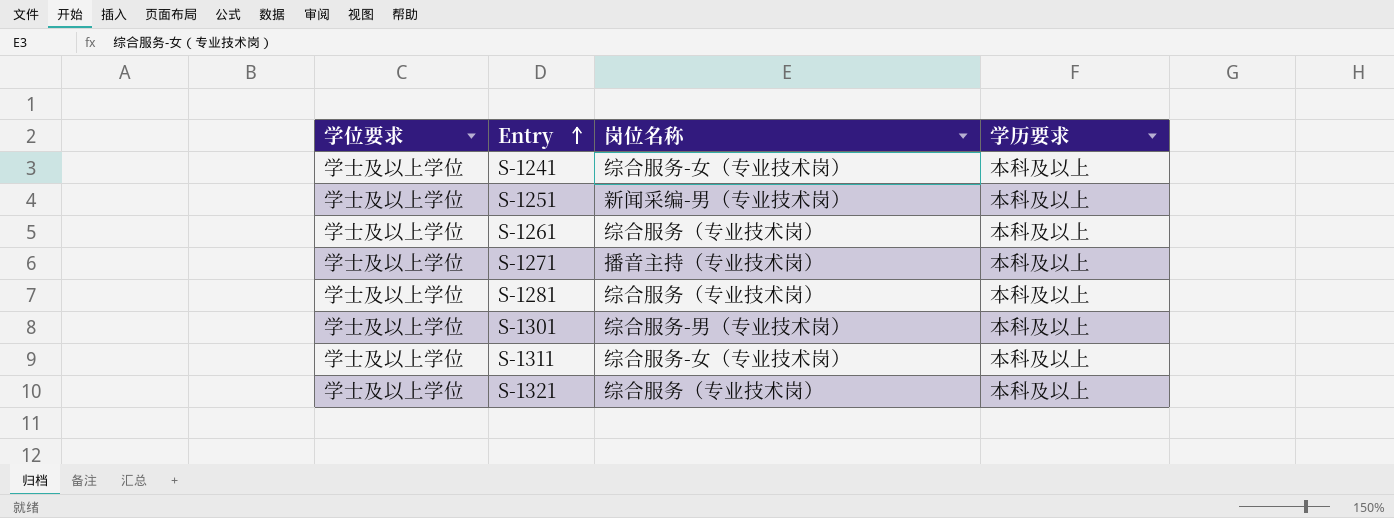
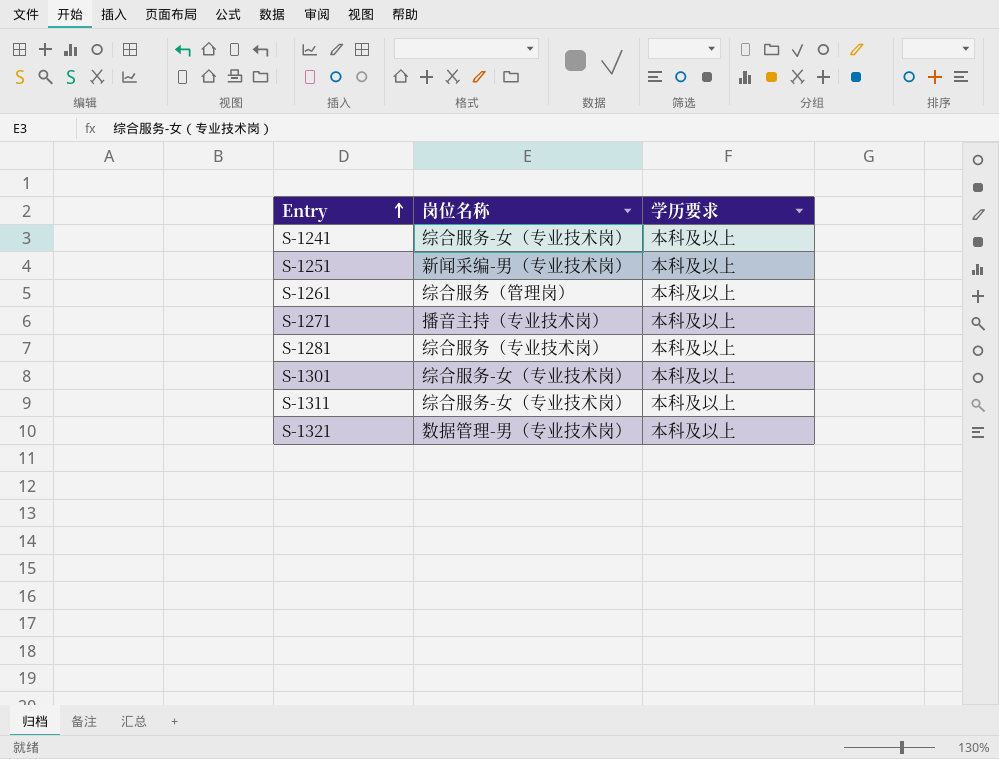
column 学位要求 | position: 1 -> none
S-1261 | 岗位名称: 综合服务（专业技术岗） -> 综合服务（管理岗）
S-1301 | 岗位名称: 综合服务-男（专业技术岗） -> 综合服务-女（专业技术岗）
S-1321 | 岗位名称: 综合服务（专业技术岗） -> 数据管理-男（专业技术岗）

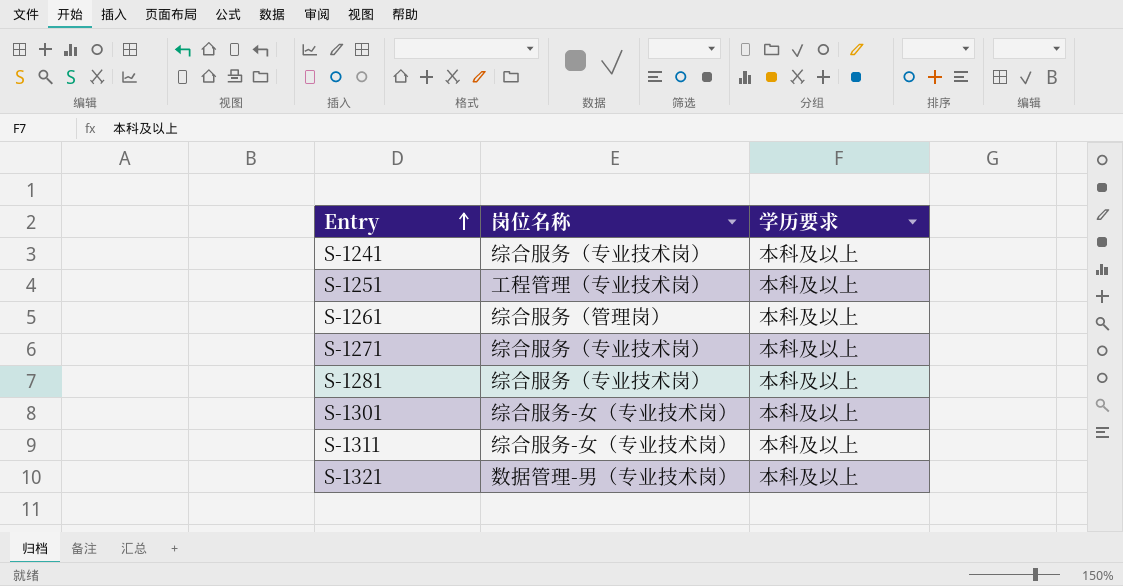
S-1241 | 岗位名称: 综合服务-女（专业技术岗） -> 综合服务（专业技术岗）
S-1251 | 岗位名称: 新闻采编-男（专业技术岗） -> 工程管理（专业技术岗）
S-1271 | 岗位名称: 播音主持（专业技术岗） -> 综合服务（专业技术岗）

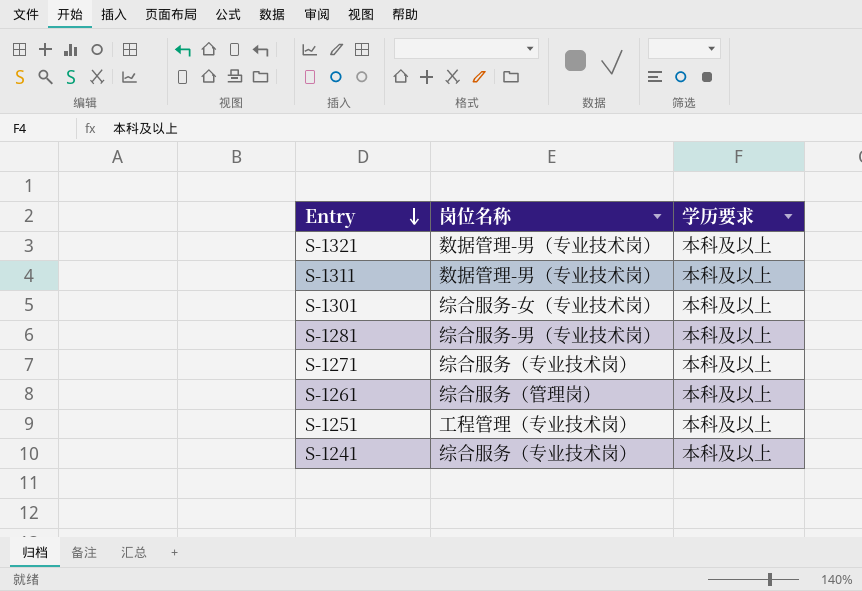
row order: Entry ascending -> Entry descending
S-1311 | 岗位名称: 综合服务-女（专业技术岗） -> 数据管理-男（专业技术岗）
S-1281 | 岗位名称: 综合服务（专业技术岗） -> 综合服务-男（专业技术岗）

